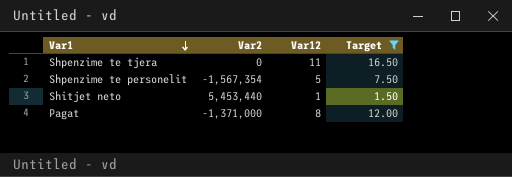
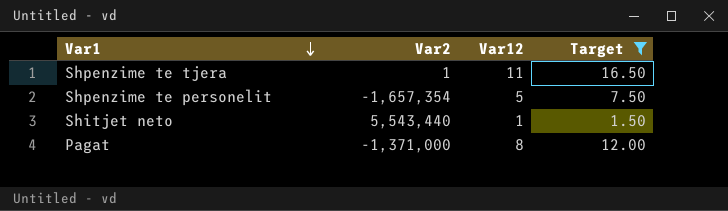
Shpenzime te tjera | Var2: 0 -> 1
Shpenzime te personelit | Var2: -1,567,354 -> -1,657,354
Shitjet neto | Var2: 5,453,440 -> 5,543,440

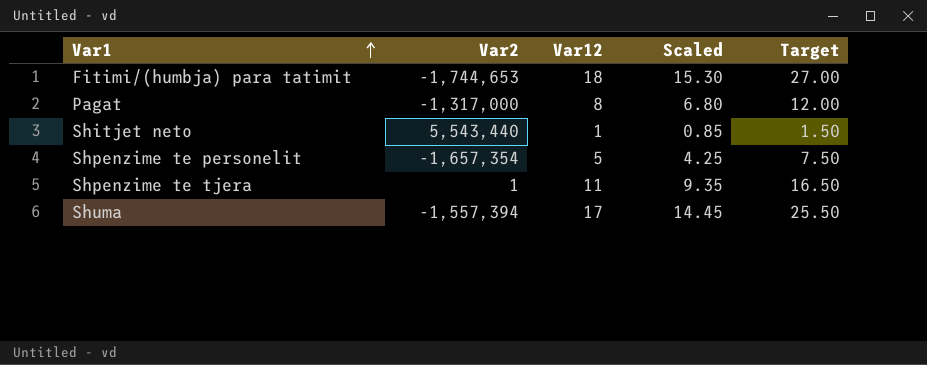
filter: Target <= 16.50 -> none
row order: Var1 descending -> Var1 ascending
column Scaled | formula: none -> [Var12] * 0.85
Pagat | Var2: -1,371,000 -> -1,317,000

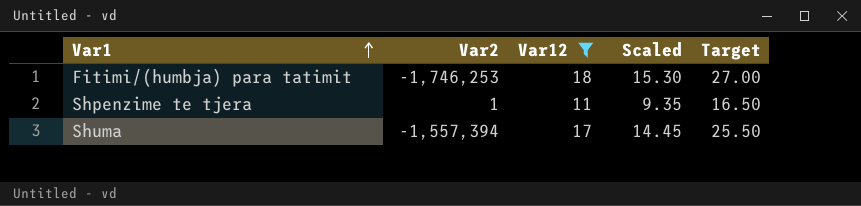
filter: none -> Var12 >= 11
Fitimi/(humbja) para tatimit | Var2: -1,744,653 -> -1,746,253

